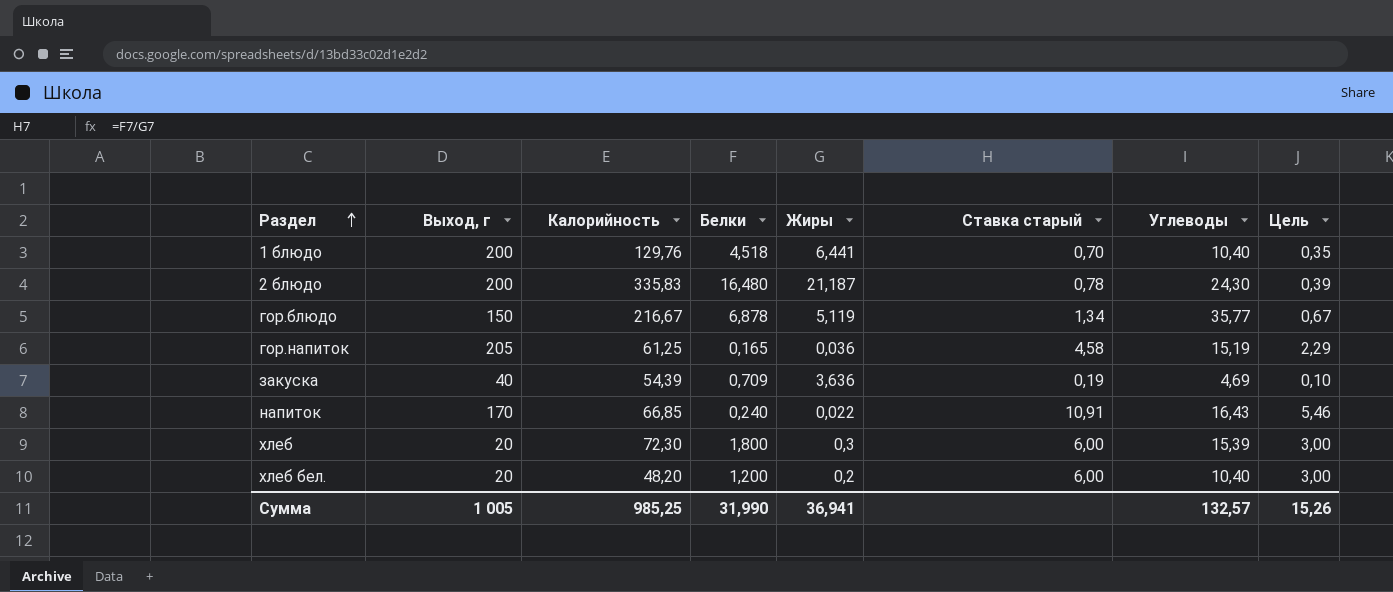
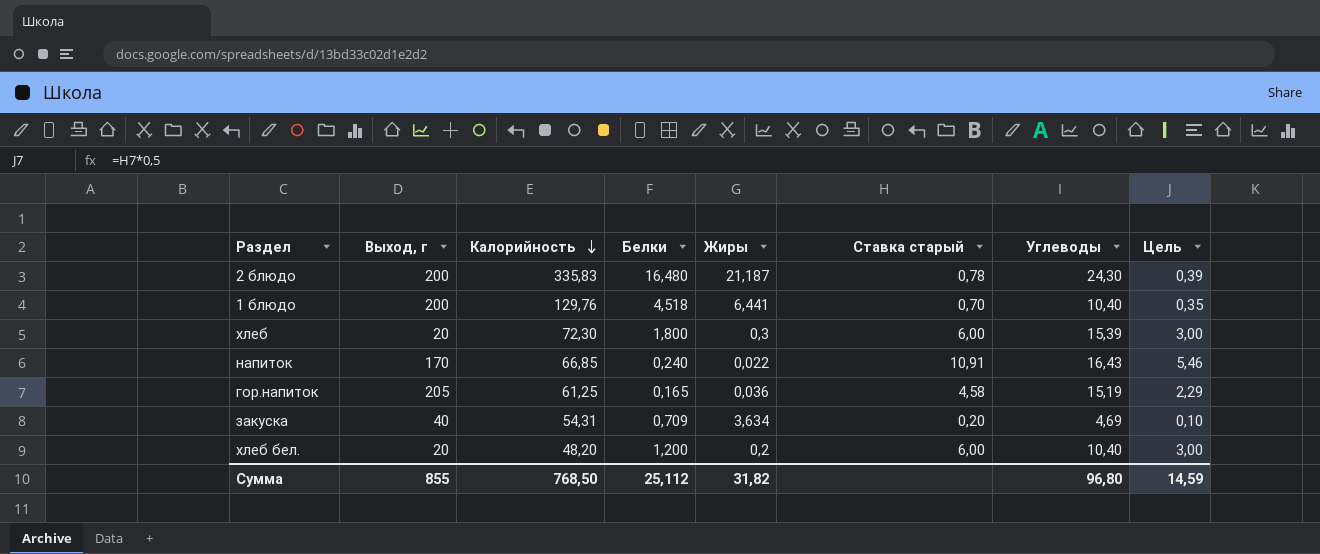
row order: Раздел ascending -> Калорийность descending
row гор.блюдо: 150 | 216,67 | 6,878 | 5,119 | 1,34 | 35,77 | 0,67 -> none
закуска | Калорийность: 54,39 -> 54,31
закуска | Жиры: 3,636 -> 3,634
закуска | Ставка старый: 0,19 -> 0,20
Сумма | Выход, г: 1 005 -> 855
Сумма | Калорийность: 985,25 -> 768,50
Сумма | Белки: 31,990 -> 25,112
Сумма | Жиры: 36,941 -> 31,82
Сумма | Углеводы: 132,57 -> 96,80
Сумма | Цель: 15,26 -> 14,59

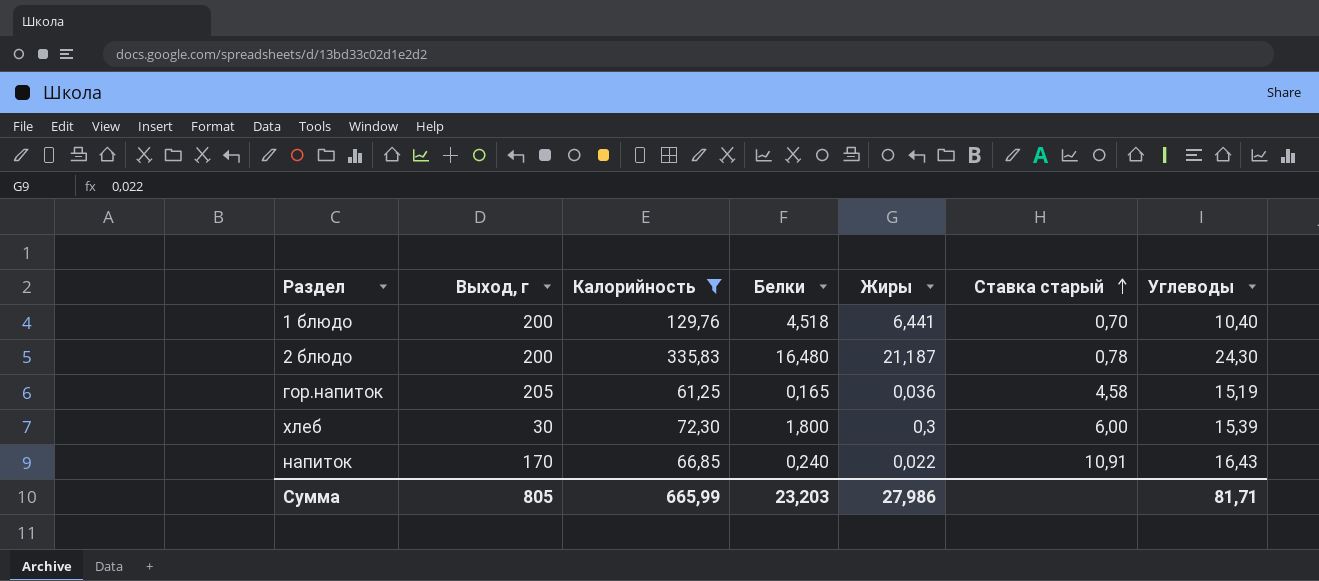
filter: none -> Калорийность >= 61,25
row order: Калорийность descending -> Ставка старый ascending
column Цель | formula: [Ставка старый] * 0,5 -> none
хлеб | Выход, г: 20 -> 30
Сумма | Выход, г: 855 -> 805
Сумма | Калорийность: 768,50 -> 665,99
Сумма | Белки: 25,112 -> 23,203
Сумма | Жиры: 31,82 -> 27,986
Сумма | Углеводы: 96,80 -> 81,71

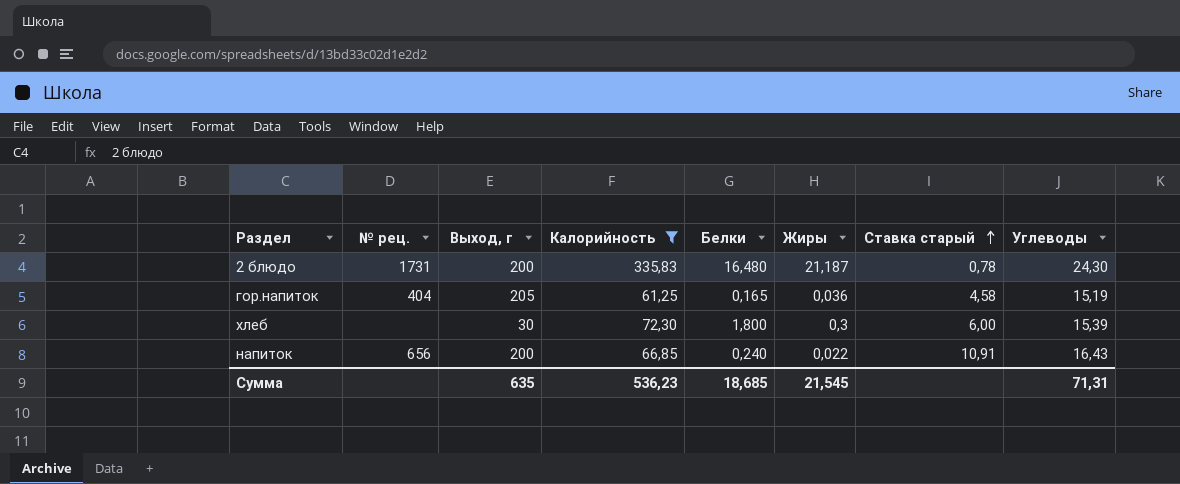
column № рец. | position: none -> 2
row 1 блюдо: 200 | 129,76 | 4,518 | 6,441 | 0,70 | 10,40 -> none
напиток | Выход, г: 170 -> 200
Сумма | Выход, г: 805 -> 635
Сумма | Калорийность: 665,99 -> 536,23
Сумма | Белки: 23,203 -> 18,685
Сумма | Жиры: 27,986 -> 21,545
Сумма | Углеводы: 81,71 -> 71,31

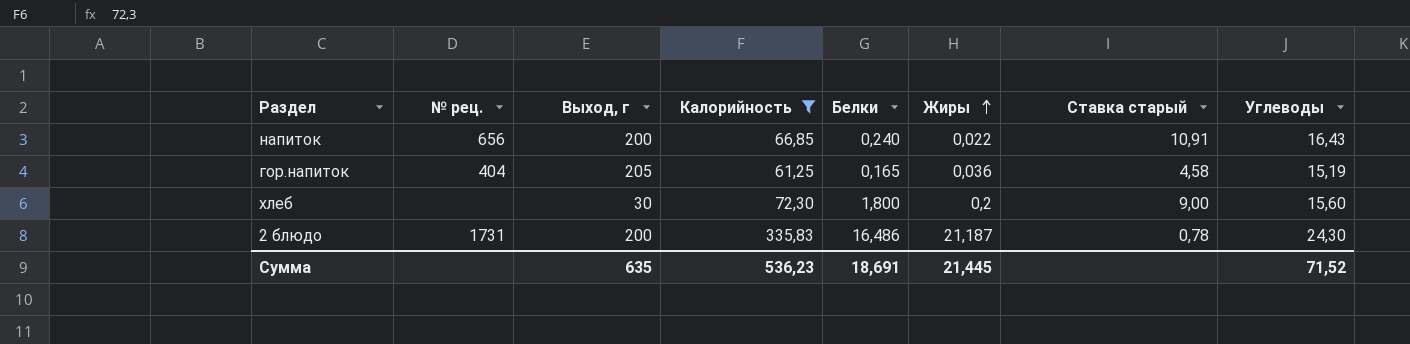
row order: Ставка старый ascending -> Жиры ascending
хлеб | Жиры: 0,3 -> 0,2
хлеб | Ставка старый: 6,00 -> 9,00
хлеб | Углеводы: 15,39 -> 15,60
2 блюдо | Белки: 16,480 -> 16,486
Сумма | Белки: 18,685 -> 18,691
Сумма | Жиры: 21,545 -> 21,445
Сумма | Углеводы: 71,31 -> 71,52

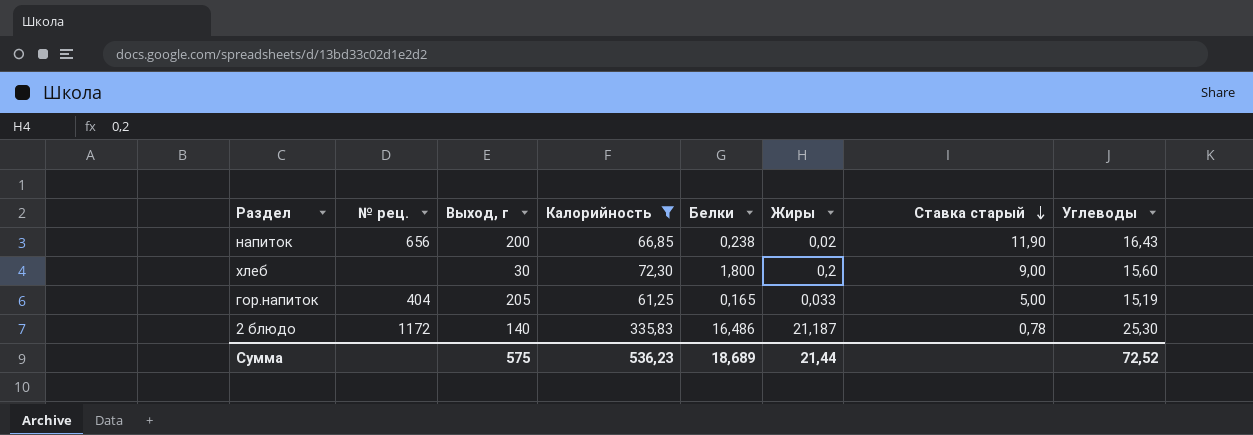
row order: Жиры ascending -> Ставка старый descending
напиток | Белки: 0,240 -> 0,238
напиток | Жиры: 0,022 -> 0,02
напиток | Ставка старый: 10,91 -> 11,90
гор.напиток | Жиры: 0,036 -> 0,033
гор.напиток | Ставка старый: 4,58 -> 5,00
2 блюдо | № рец.: 1731 -> 1172
2 блюдо | Выход, г: 200 -> 140
2 блюдо | Углеводы: 24,30 -> 25,30
Сумма | Выход, г: 635 -> 575
Сумма | Белки: 18,691 -> 18,689
Сумма | Жиры: 21,445 -> 21,44
Сумма | Углеводы: 71,52 -> 72,52

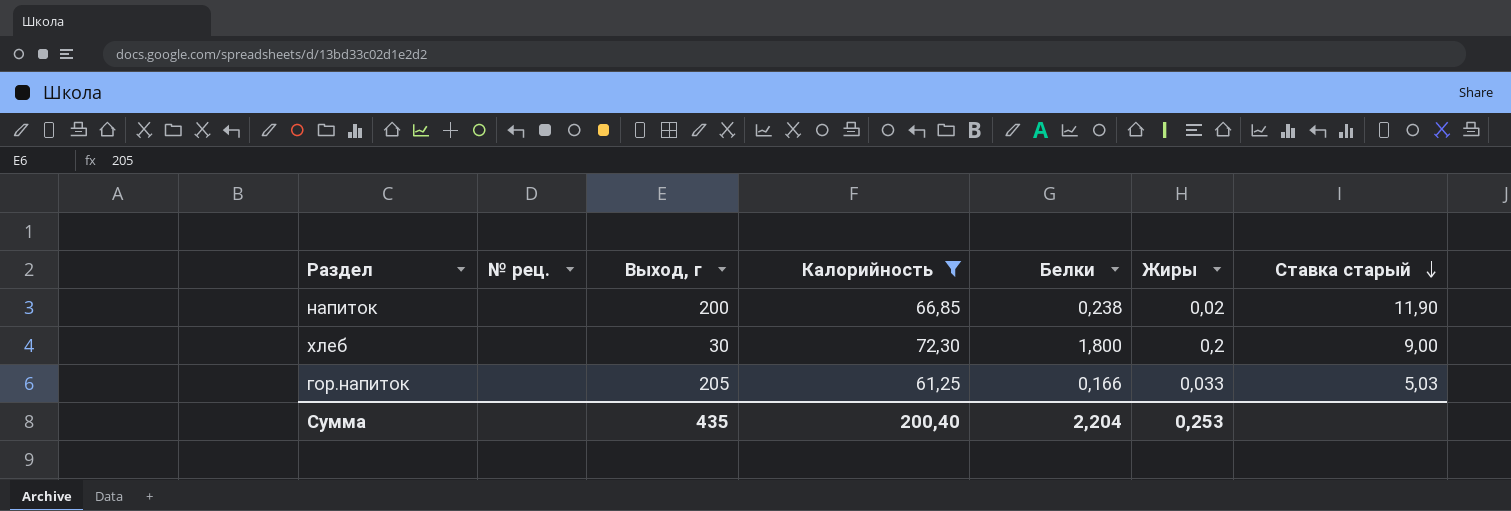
column Углеводы | position: 8 -> none
row 2 блюдо: 1172 | 140 | 335,83 | 16,486 | 21,187 | 0,78 | 25,30 -> none
напиток | № рец.: 656 -> none
гор.напиток | № рец.: 404 -> none
гор.напиток | Белки: 0,165 -> 0,166
гор.напиток | Ставка старый: 5,00 -> 5,03
Сумма | Выход, г: 575 -> 435
Сумма | Калорийность: 536,23 -> 200,40
Сумма | Белки: 18,689 -> 2,204
Сумма | Жиры: 21,44 -> 0,253

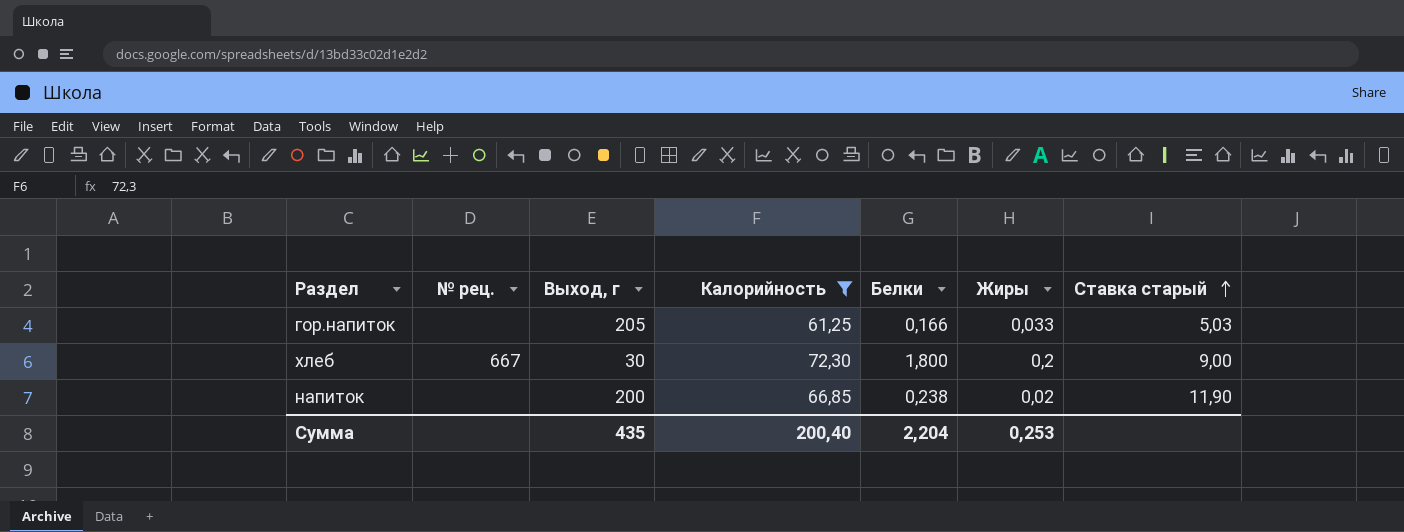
row order: Ставка старый descending -> Ставка старый ascending
хлеб | № рец.: none -> 667

